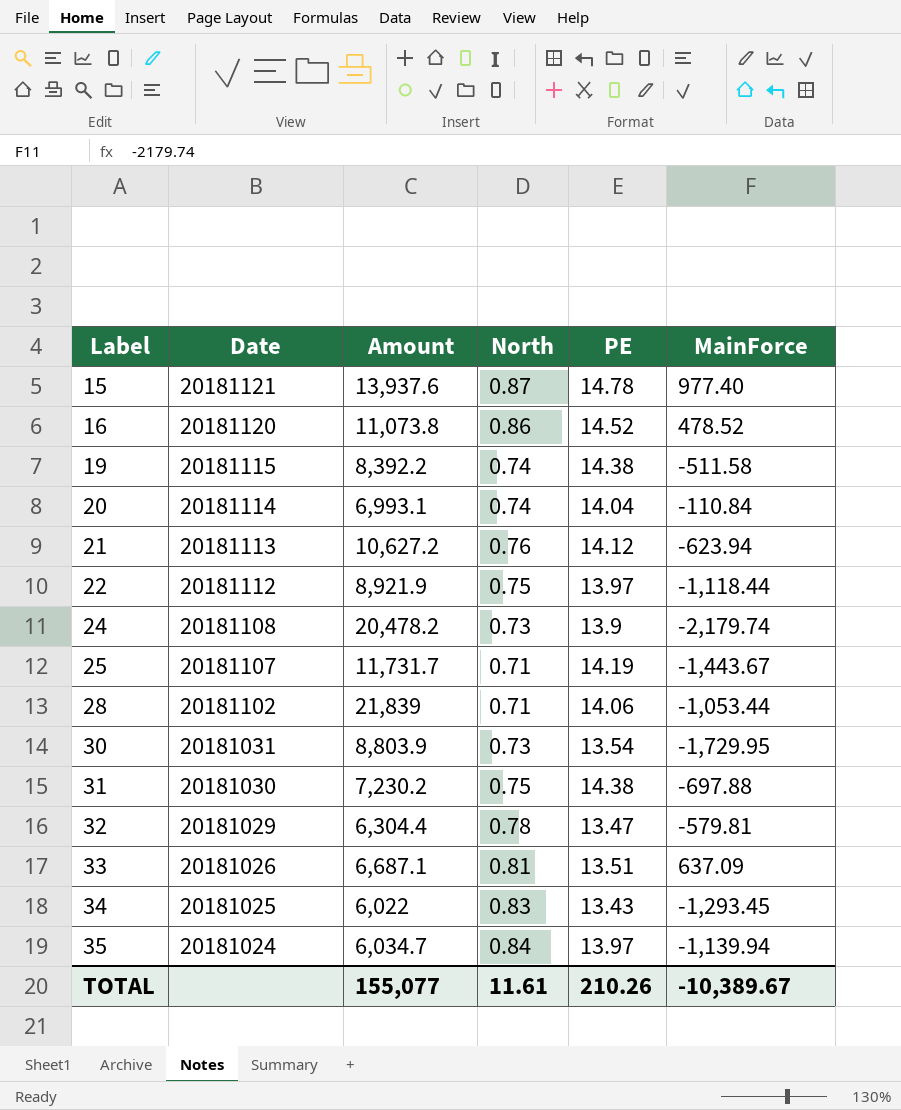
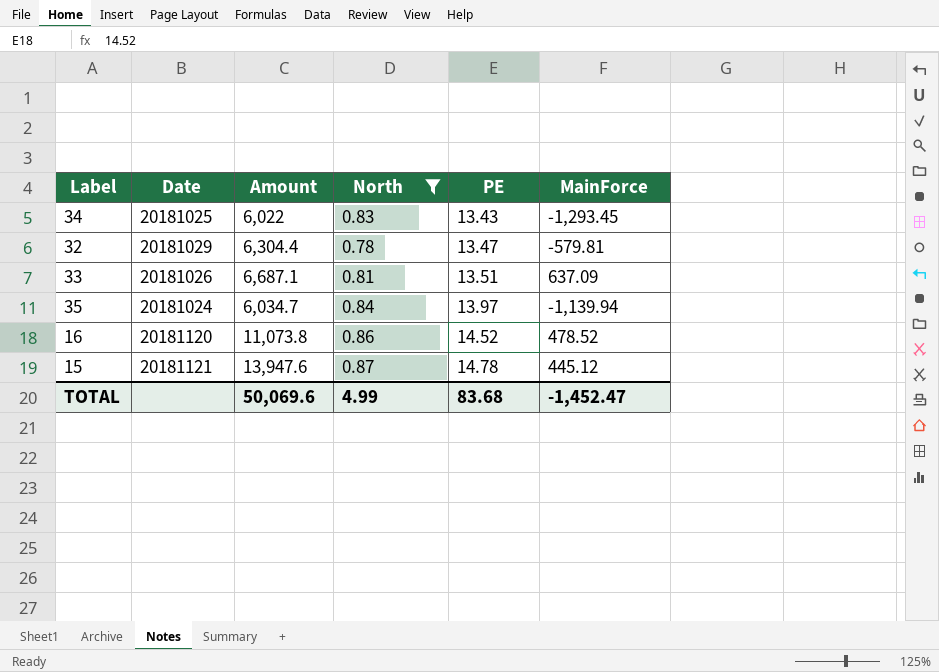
filter: none -> North >= 0.78
row order: Label ascending -> PE ascending
15 | Amount: 13,937.6 -> 13,947.6
15 | MainForce: 977.40 -> 445.12
TOTAL | Amount: 155,077 -> 50,069.6
TOTAL | North: 11.61 -> 4.99
TOTAL | PE: 210.26 -> 83.68
TOTAL | MainForce: -10,389.67 -> -1,452.47

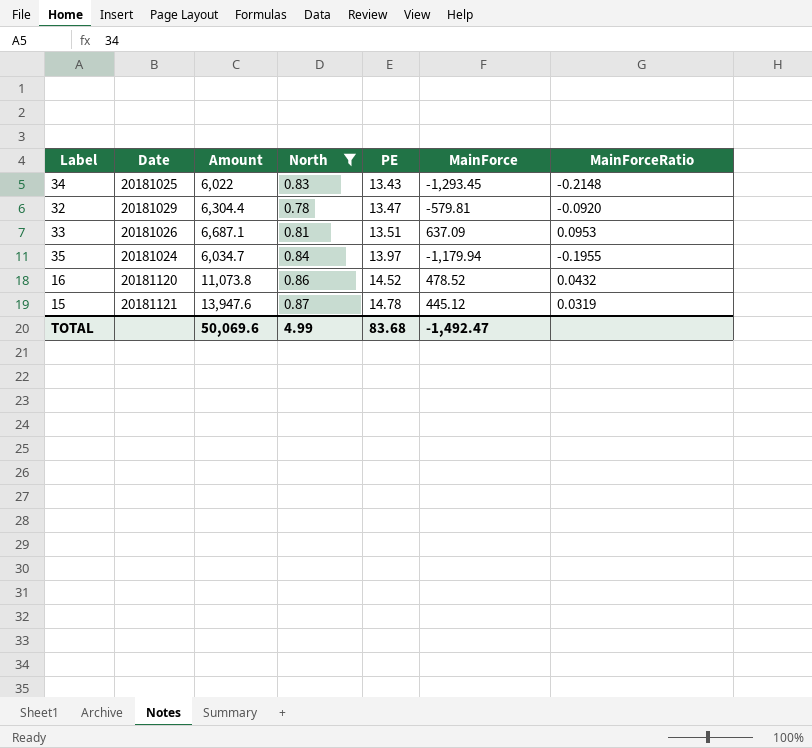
column MainForceRatio | formula: none -> [MainForce] / [Amount]
35 | MainForce: -1,139.94 -> -1,179.94
TOTAL | MainForce: -1,452.47 -> -1,492.47

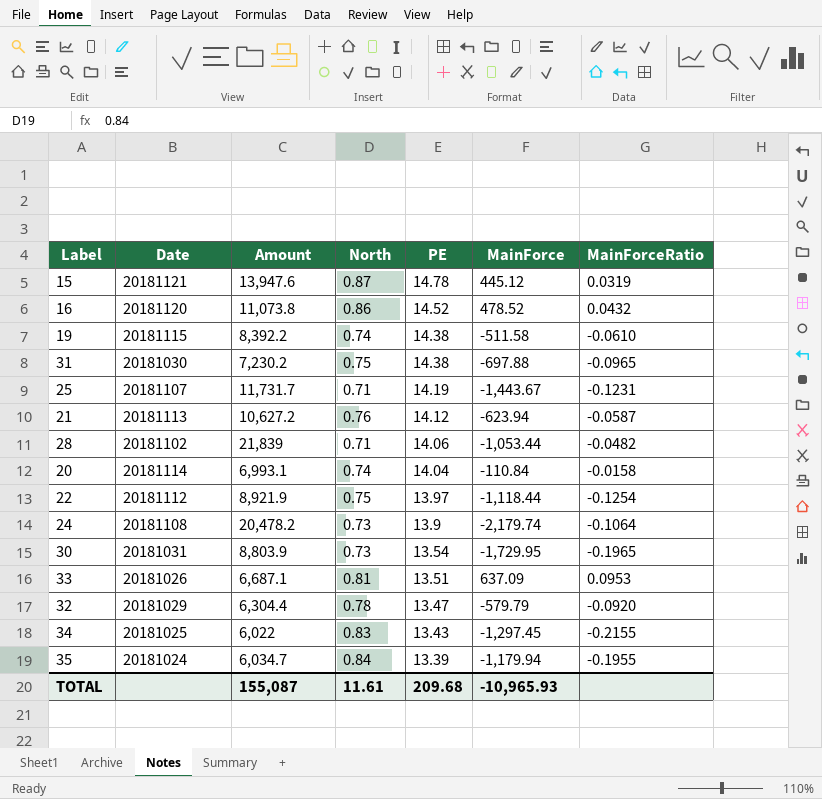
filter: North >= 0.78 -> none
row order: PE ascending -> PE descending
32 | MainForce: -579.81 -> -579.79
34 | MainForce: -1,293.45 -> -1,297.45
34 | MainForceRatio: -0.2148 -> -0.2155
35 | PE: 13.97 -> 13.39
TOTAL | Amount: 50,069.6 -> 155,087
TOTAL | North: 4.99 -> 11.61
TOTAL | PE: 83.68 -> 209.68
TOTAL | MainForce: -1,492.47 -> -10,965.93

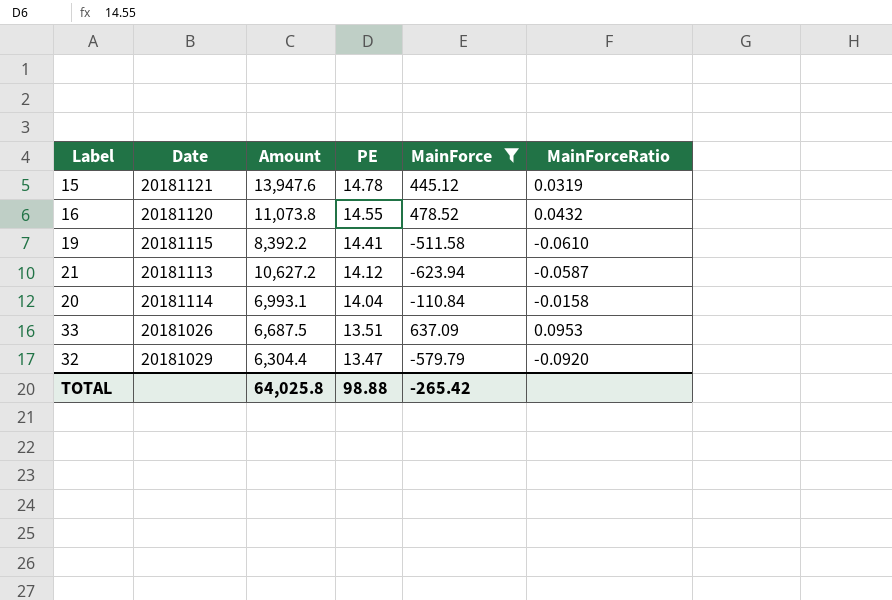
filter: none -> MainForce >= -623.94
column North | position: 4 -> none
16 | PE: 14.52 -> 14.55
19 | PE: 14.38 -> 14.41
33 | Amount: 6,687.1 -> 6,687.5
TOTAL | Amount: 155,087 -> 64,025.8
TOTAL | PE: 209.68 -> 98.88
TOTAL | MainForce: -10,965.93 -> -265.42

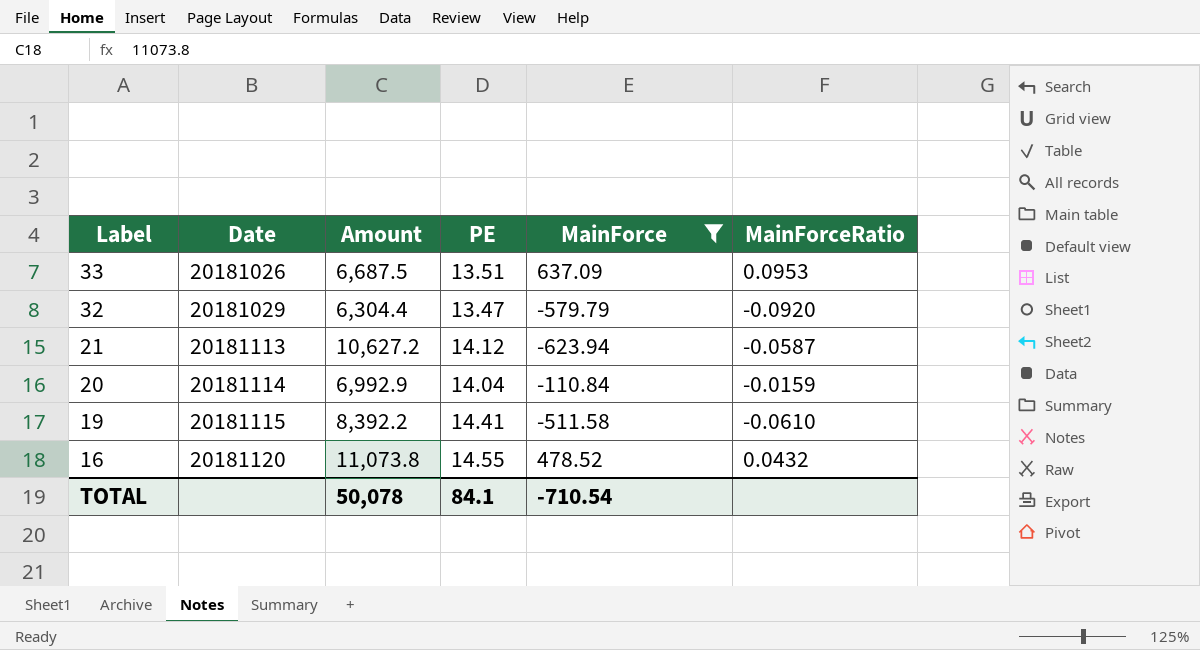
row order: PE descending -> Label descending
row 15: 20181121 | 13,947.6 | 14.78 | 445.12 | 0.0319 -> none
20 | Amount: 6,993.1 -> 6,992.9
20 | MainForceRatio: -0.0158 -> -0.0159
TOTAL | Amount: 64,025.8 -> 50,078
TOTAL | PE: 98.88 -> 84.1
TOTAL | MainForce: -265.42 -> -710.54

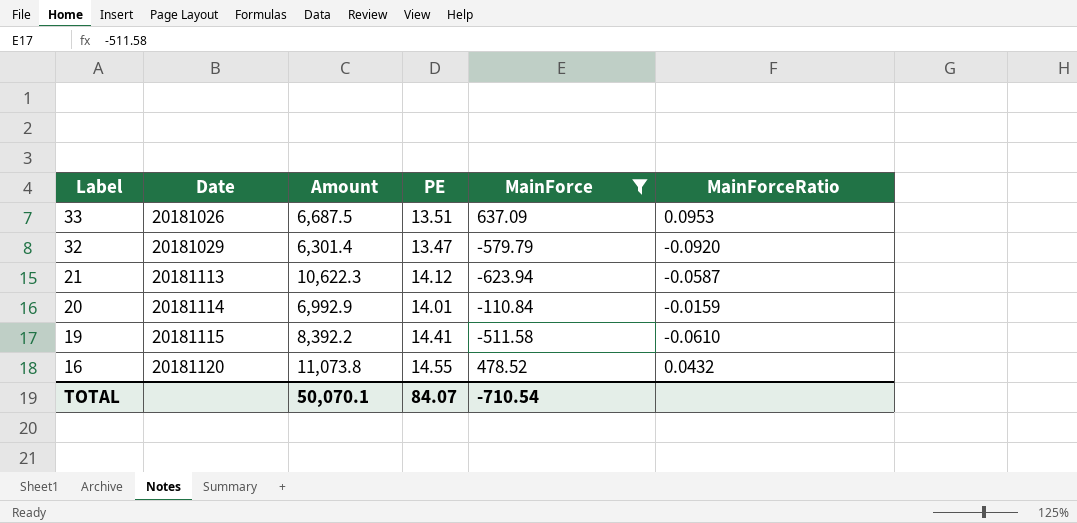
32 | Amount: 6,304.4 -> 6,301.4
21 | Amount: 10,627.2 -> 10,622.3
20 | PE: 14.04 -> 14.01
TOTAL | Amount: 50,078 -> 50,070.1
TOTAL | PE: 84.1 -> 84.07

